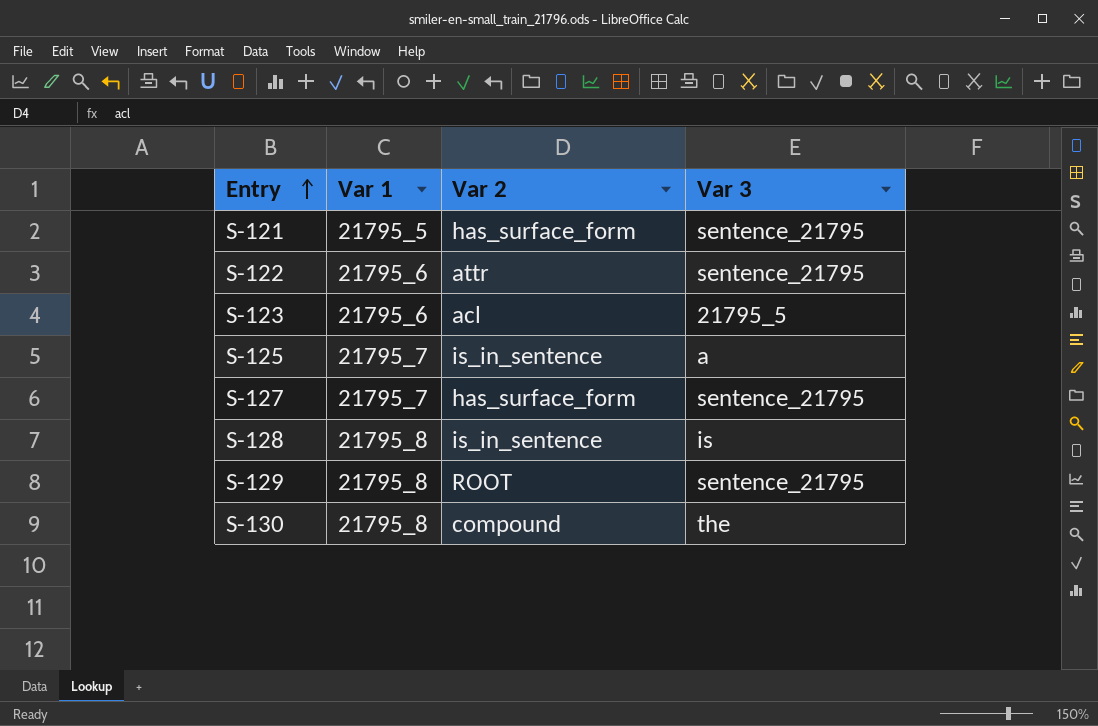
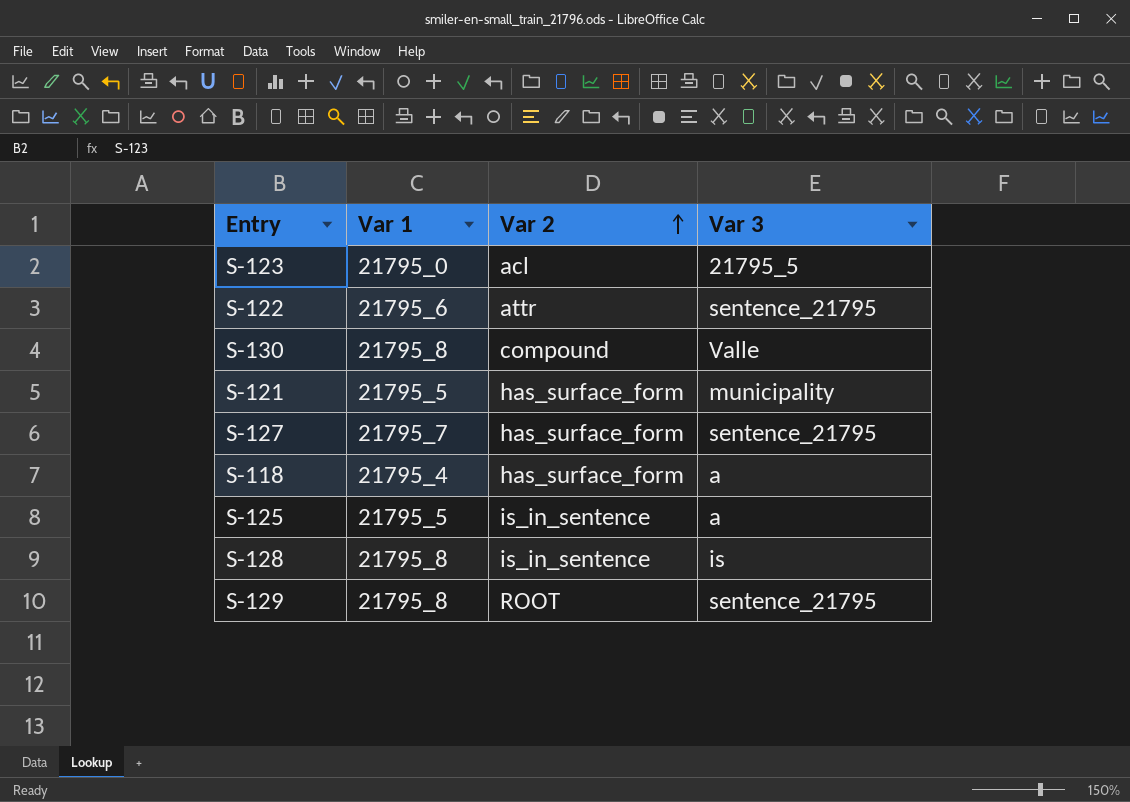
row order: Entry ascending -> Var 2 ascending
S-123 | Var 1: 21795_6 -> 21795_0
S-130 | Var 3: the -> Valle
S-121 | Var 3: sentence_21795 -> municipality
row S-118: none -> 21795_4 | has_surface_form | a
S-125 | Var 1: 21795_7 -> 21795_5

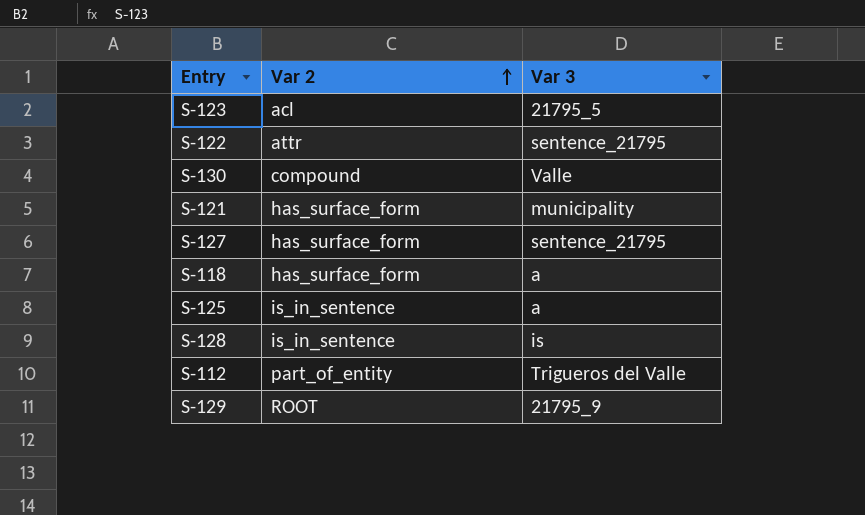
column Var 1 | position: 2 -> none
row S-112: none -> part_of_entity | Trigueros del Valle
S-129 | Var 3: sentence_21795 -> 21795_9

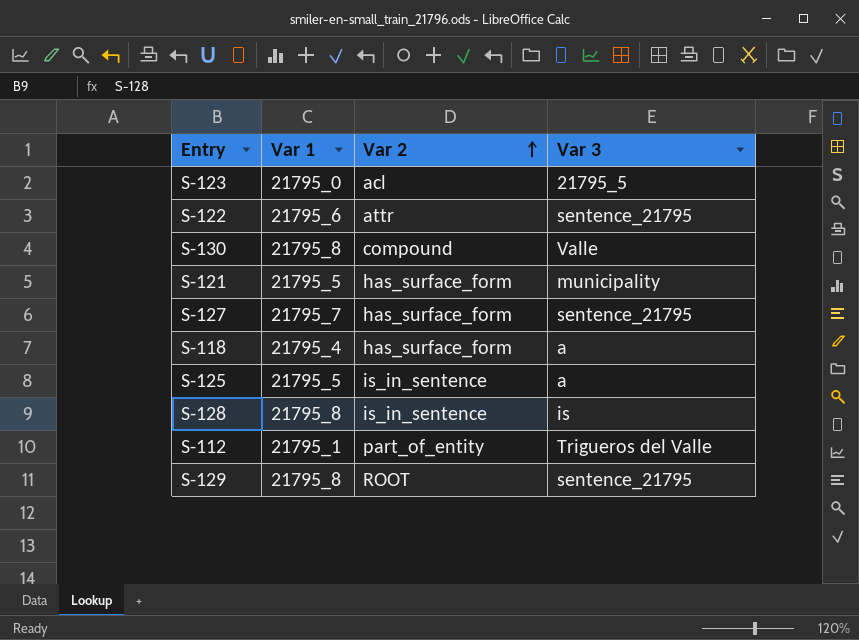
column Var 1 | position: none -> 2
S-129 | Var 3: 21795_9 -> sentence_21795

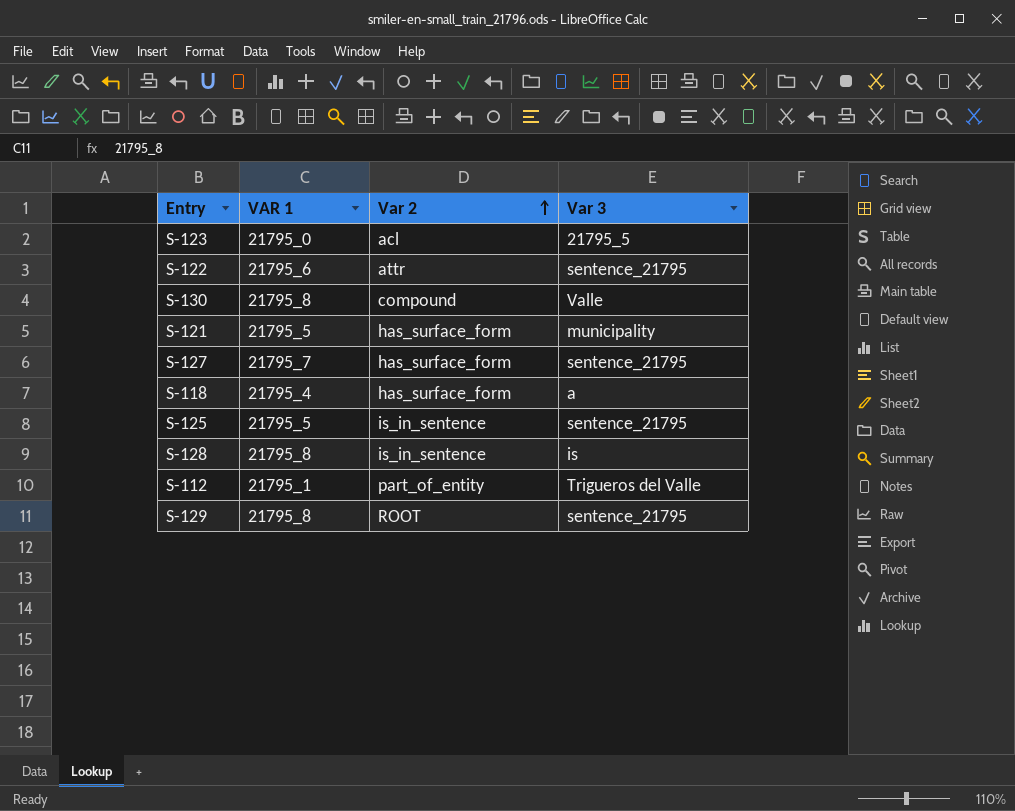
column name: Var 1 -> VAR 1
S-125 | Var 3: a -> sentence_21795

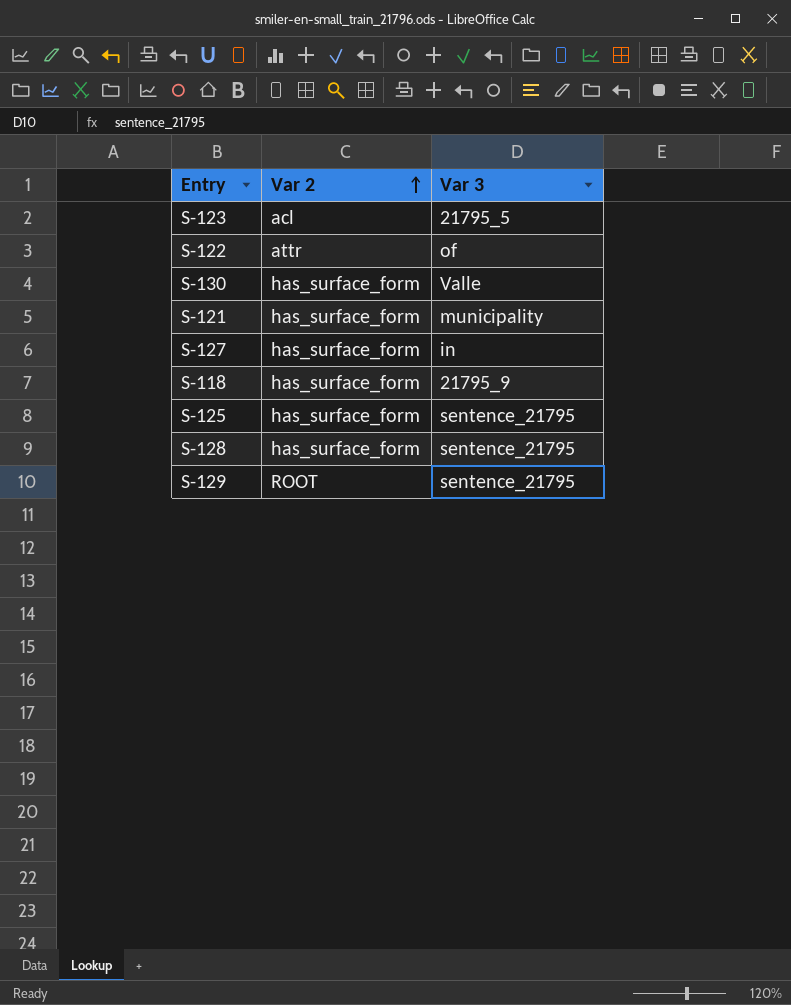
column VAR 1 | position: 2 -> none
row S-112: 21795_1 | part_of_entity | Trigueros del Valle -> none
S-122 | Var 3: sentence_21795 -> of
S-130 | Var 2: compound -> has_surface_form
S-127 | Var 3: sentence_21795 -> in
S-118 | Var 3: a -> 21795_9
S-125 | Var 2: is_in_sentence -> has_surface_form
S-128 | Var 2: is_in_sentence -> has_surface_form
S-128 | Var 3: is -> sentence_21795

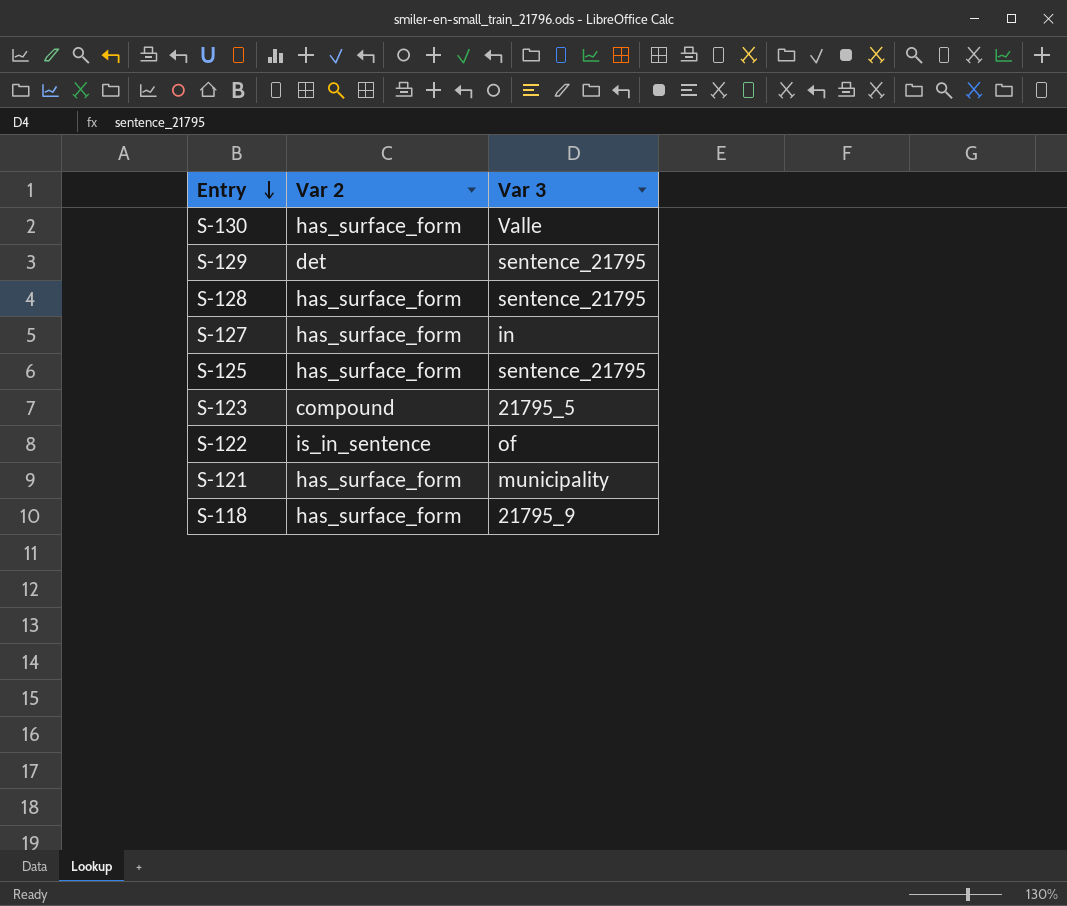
row order: Var 2 ascending -> Entry descending
S-129 | Var 2: ROOT -> det
S-123 | Var 2: acl -> compound
S-122 | Var 2: attr -> is_in_sentence

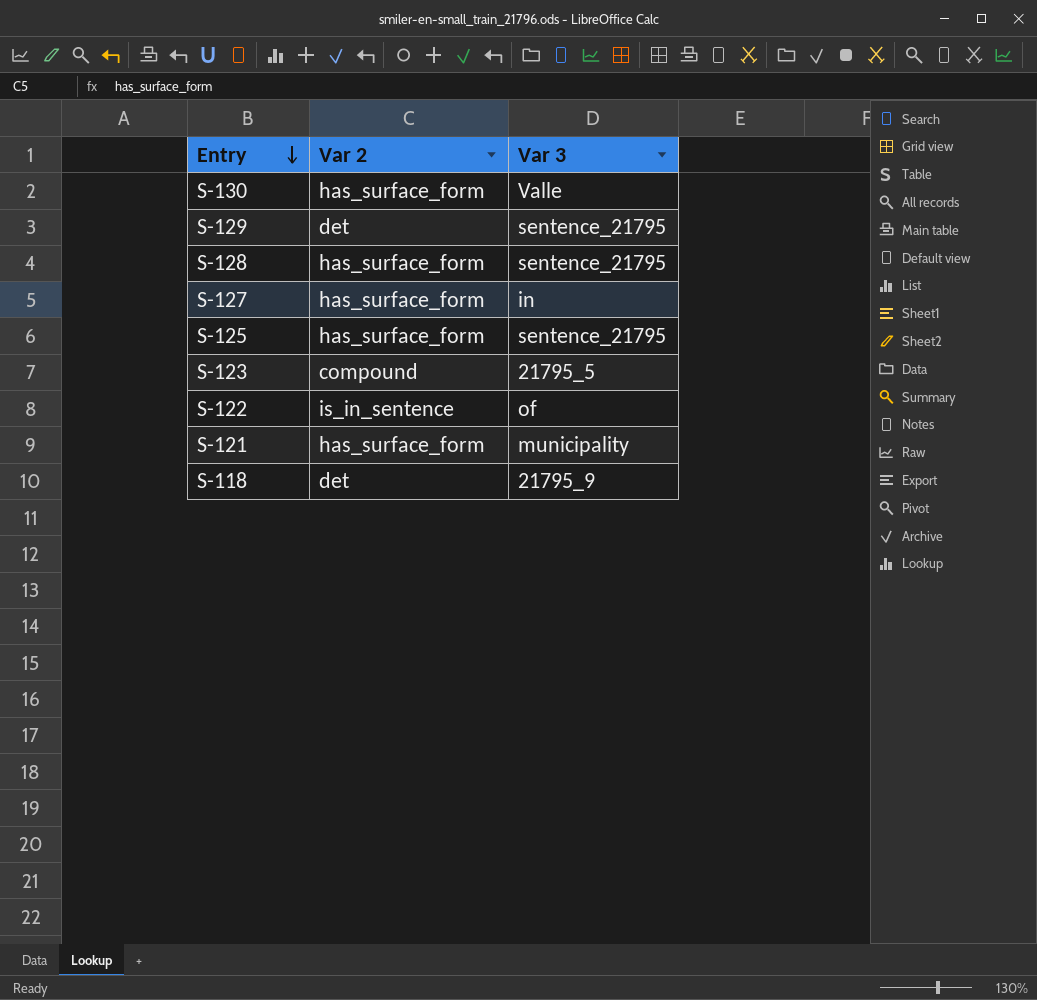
S-118 | Var 2: has_surface_form -> det

